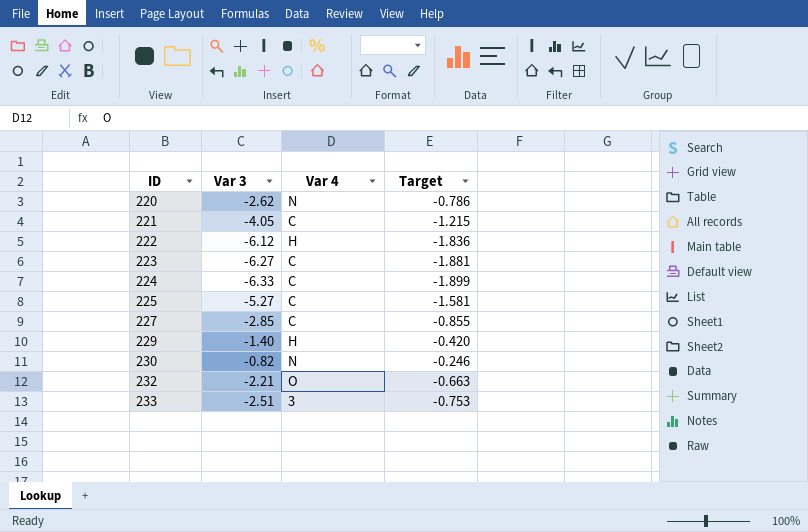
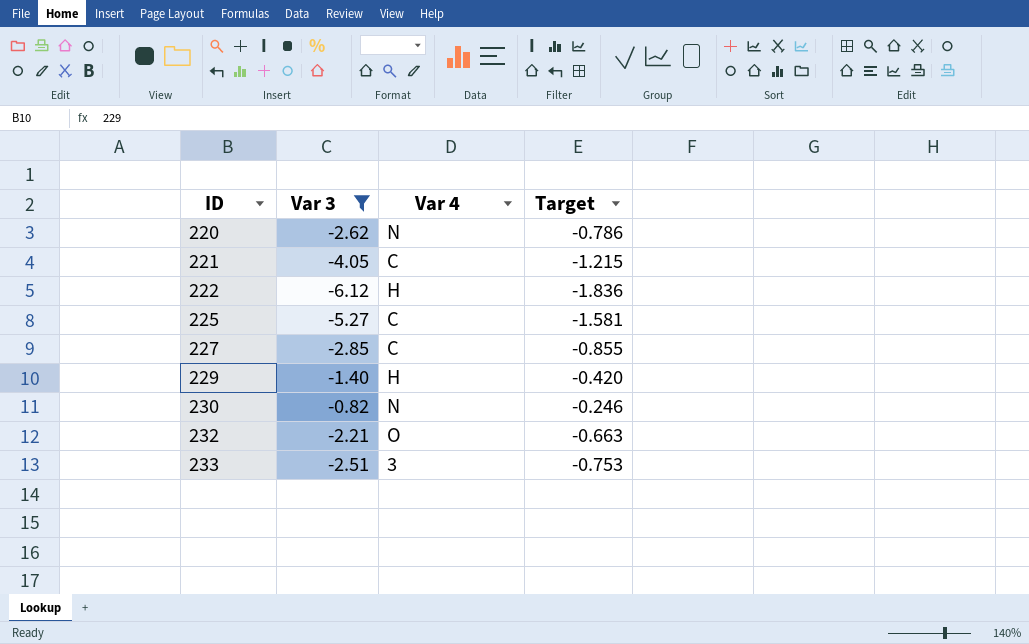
filter: none -> Var 3 >= -6.12

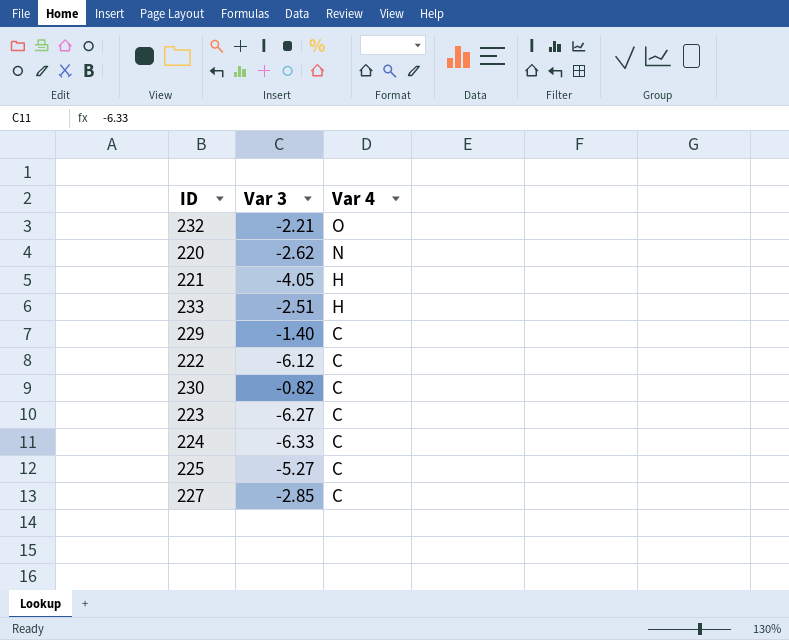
filter: Var 3 >= -6.12 -> none
row order: ID ascending -> Var 4 descending
column Target | formula: [Var 3] * 0.3 -> none
221 | Var 4: C -> H
233 | Var 4: 3 -> H
229 | Var 4: H -> C
222 | Var 4: H -> C
230 | Var 4: N -> C

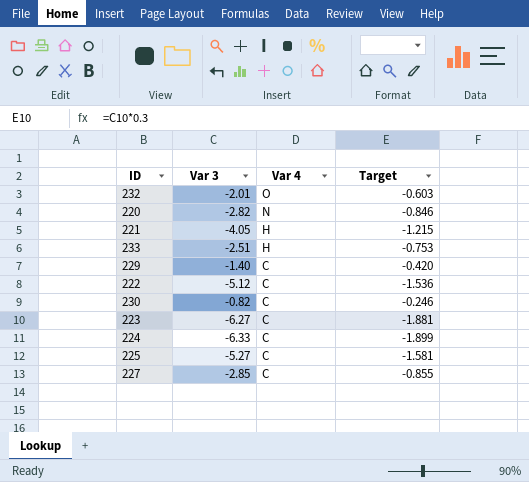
column Target | formula: none -> [Var 3] * 0.3
232 | Var 3: -2.21 -> -2.01
220 | Var 3: -2.62 -> -2.82
222 | Var 3: -6.12 -> -5.12

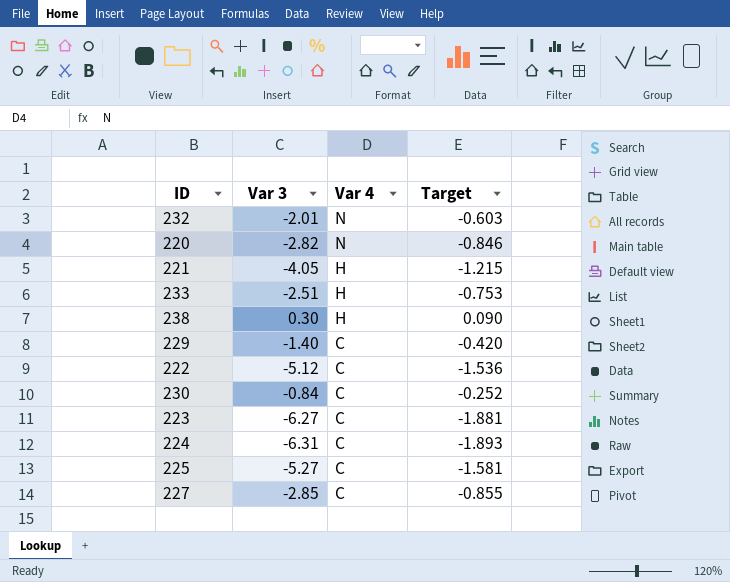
232 | Var 4: O -> N
row 238: none -> 0.30 | H | 0.090
230 | Var 3: -0.82 -> -0.84
230 | Target: -0.246 -> -0.252
224 | Var 3: -6.33 -> -6.31
224 | Target: -1.899 -> -1.893

